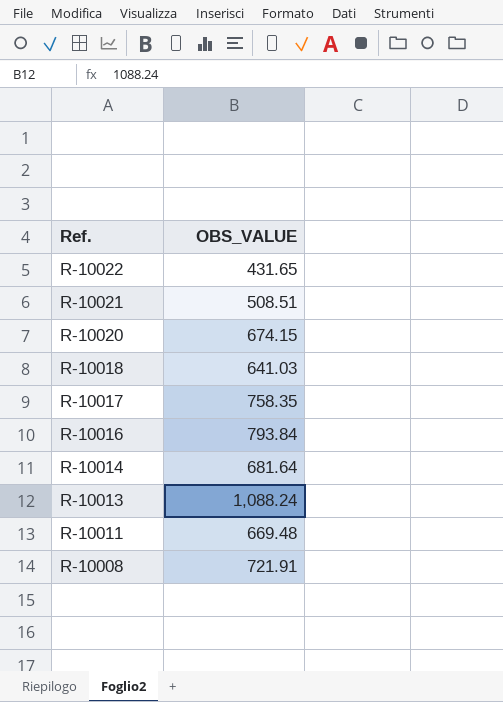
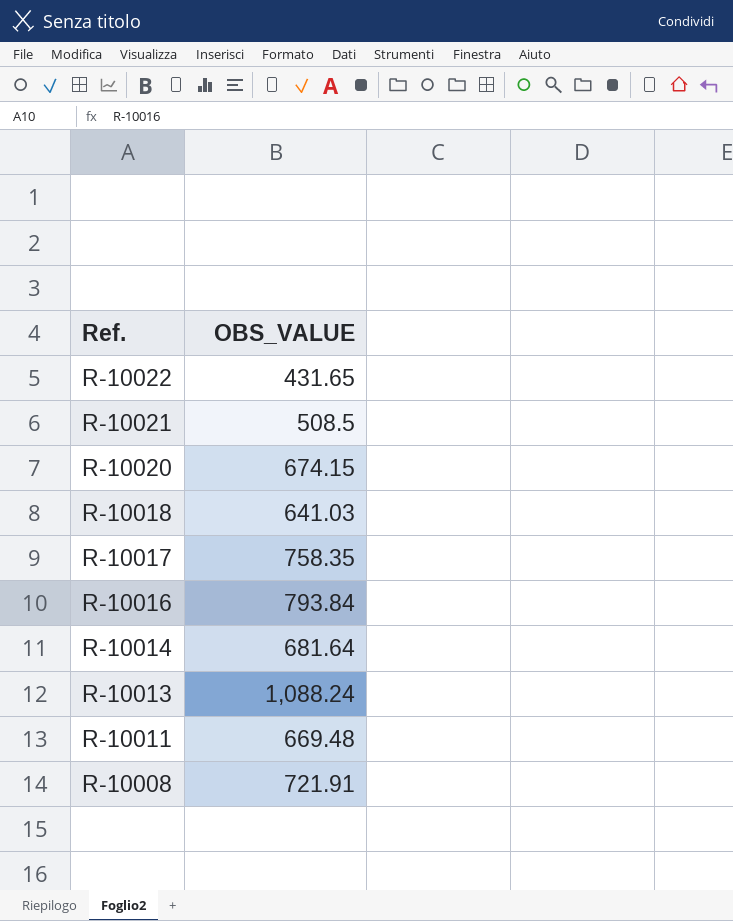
R-10021 | OBS_VALUE: 508.51 -> 508.5

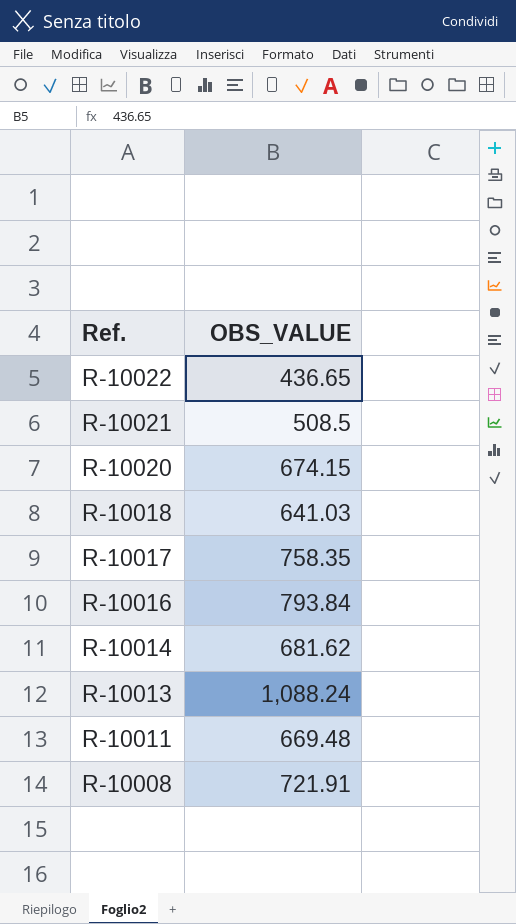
R-10022 | OBS_VALUE: 431.65 -> 436.65
R-10014 | OBS_VALUE: 681.64 -> 681.62

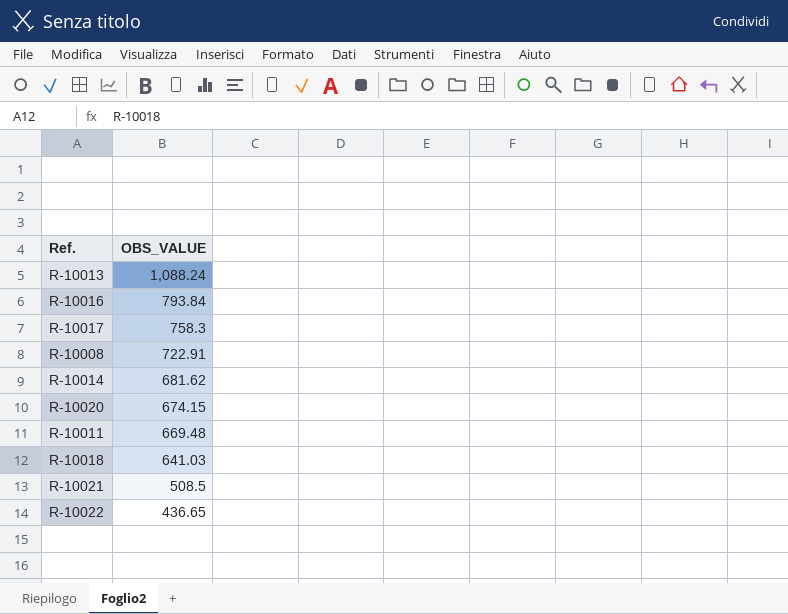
row order: Ref. descending -> OBS_VALUE descending
R-10017 | OBS_VALUE: 758.35 -> 758.3
R-10008 | OBS_VALUE: 721.91 -> 722.91

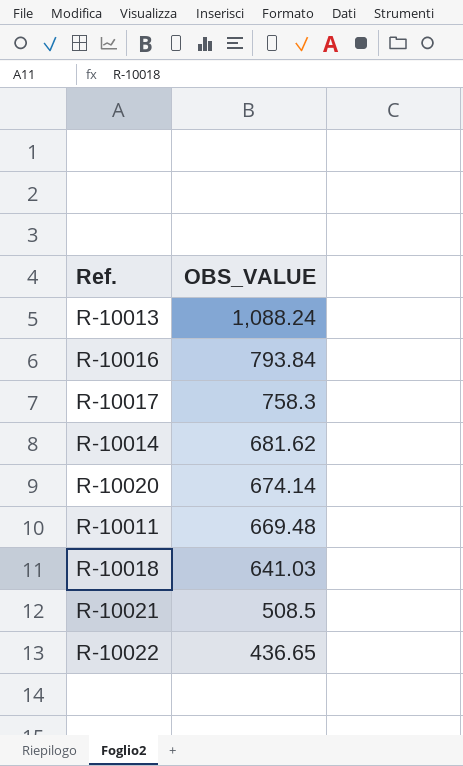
row R-10008: 722.91 -> none
R-10020 | OBS_VALUE: 674.15 -> 674.14

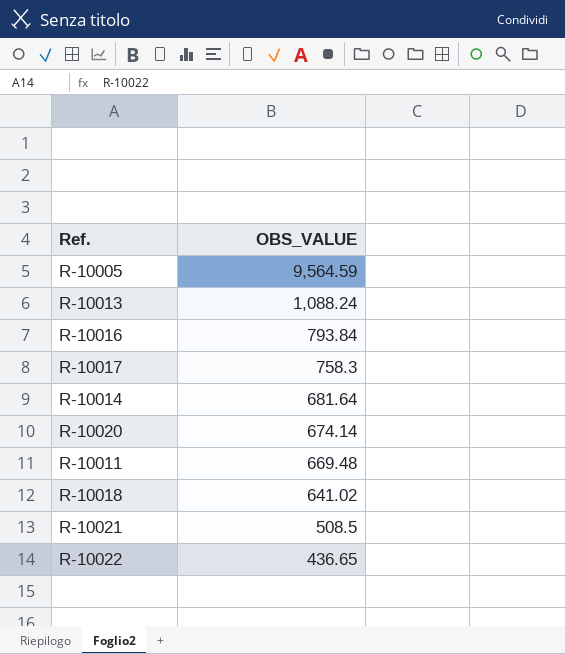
row R-10005: none -> 9,564.59
R-10014 | OBS_VALUE: 681.62 -> 681.64
R-10018 | OBS_VALUE: 641.03 -> 641.02

